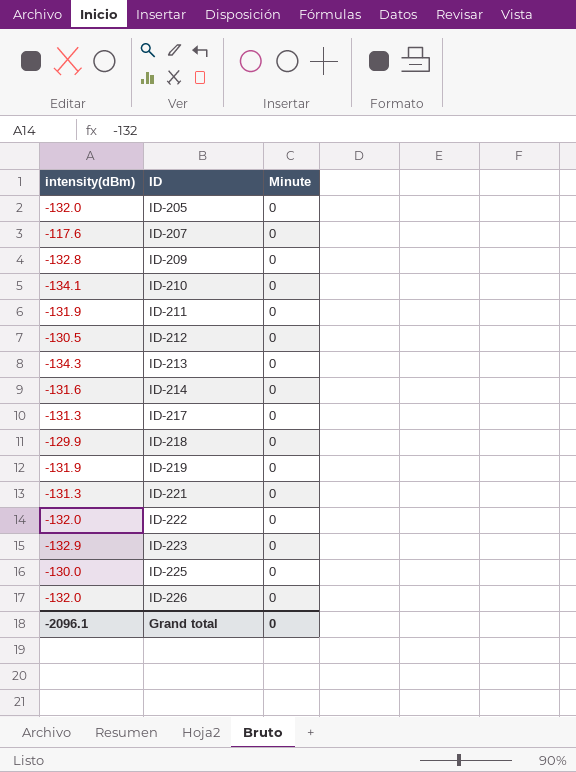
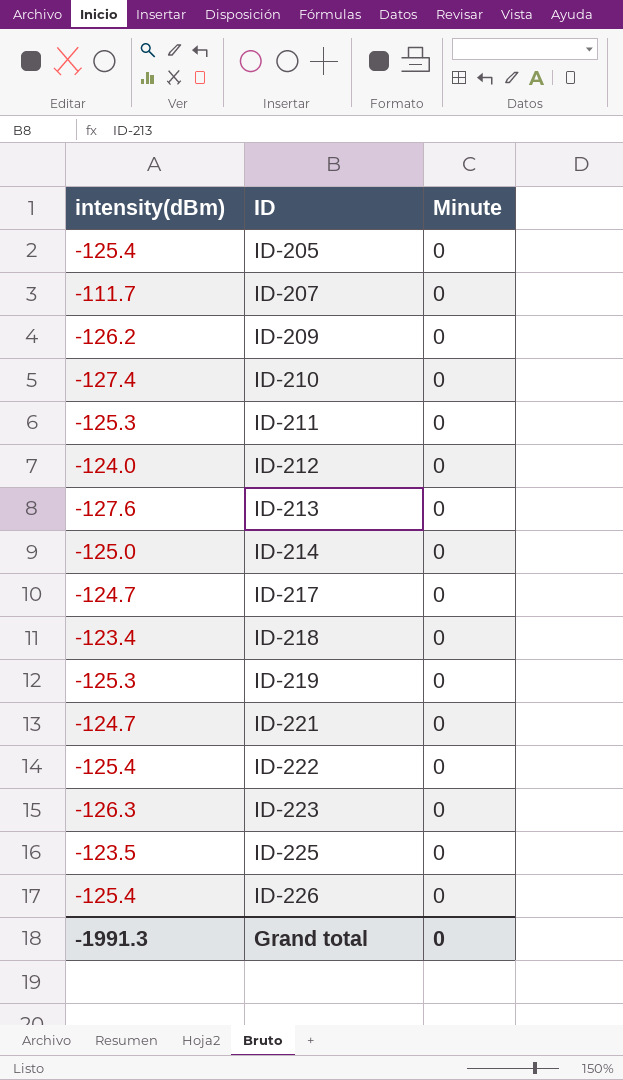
ID-205 | intensity(dBm): -132.0 -> -125.4
ID-207 | intensity(dBm): -117.6 -> -111.7
ID-209 | intensity(dBm): -132.8 -> -126.2
ID-210 | intensity(dBm): -134.1 -> -127.4
ID-211 | intensity(dBm): -131.9 -> -125.3
ID-212 | intensity(dBm): -130.5 -> -124.0
ID-213 | intensity(dBm): -134.3 -> -127.6
ID-214 | intensity(dBm): -131.6 -> -125.0
ID-217 | intensity(dBm): -131.3 -> -124.7
ID-218 | intensity(dBm): -129.9 -> -123.4
ID-219 | intensity(dBm): -131.9 -> -125.3
ID-221 | intensity(dBm): -131.3 -> -124.7
ID-222 | intensity(dBm): -132.0 -> -125.4
ID-223 | intensity(dBm): -132.9 -> -126.3
ID-225 | intensity(dBm): -130.0 -> -123.5
ID-226 | intensity(dBm): -132.0 -> -125.4
Grand total | intensity(dBm): -2096.1 -> -1991.3

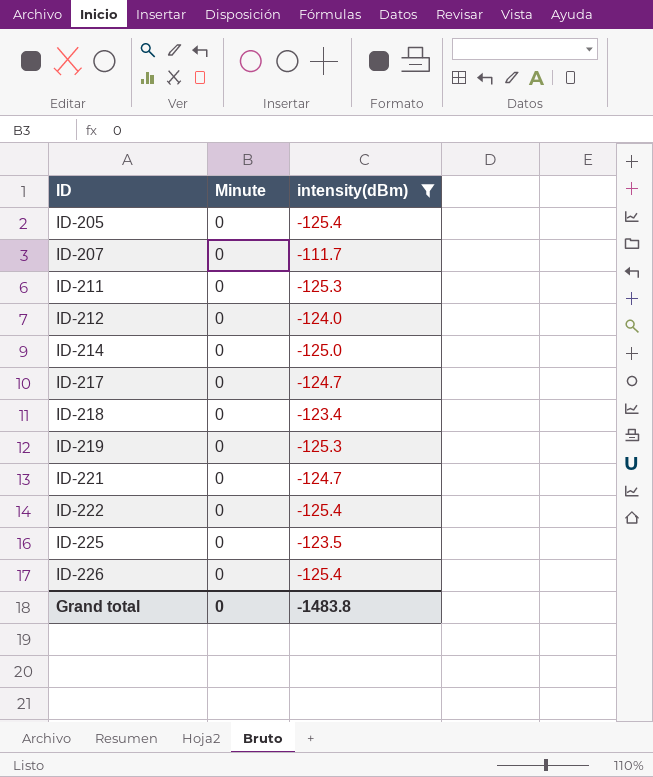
filter: none -> intensity(dBm) >= -125.4
column intensity(dBm) | position: 1 -> 3
Grand total | intensity(dBm): -1991.3 -> -1483.8

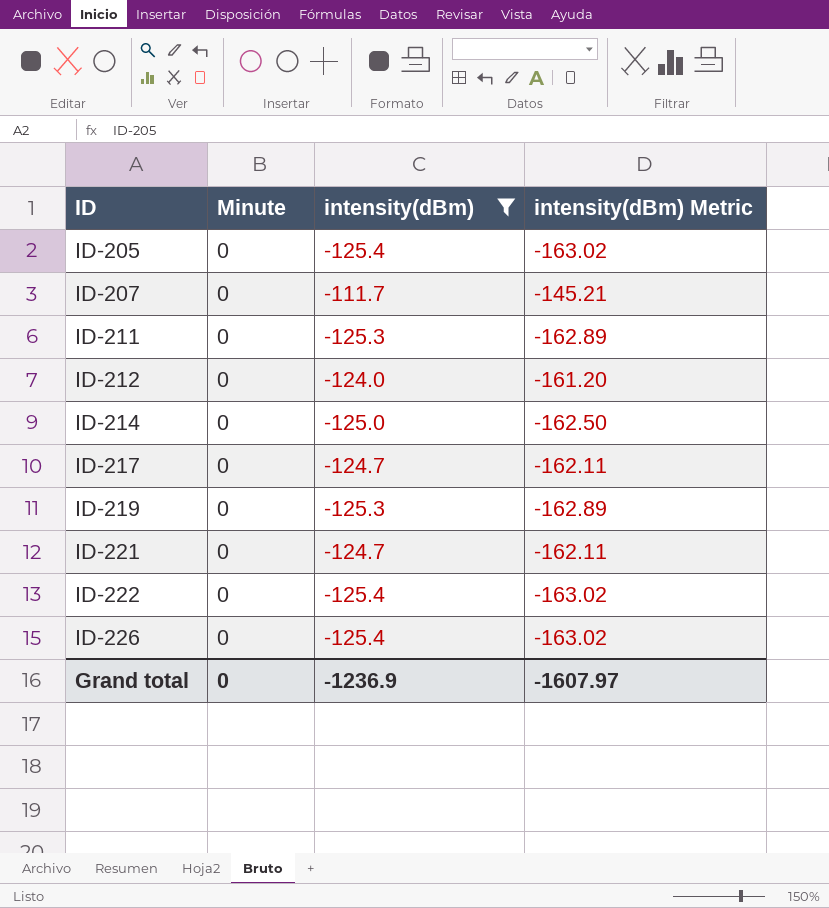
column intensity(dBm) Metric | formula: none -> [intensity(dBm)] * 1.3
row ID-218: 0 | -123.4 -> none
row ID-225: 0 | -123.5 -> none
Grand total | intensity(dBm): -1483.8 -> -1236.9

